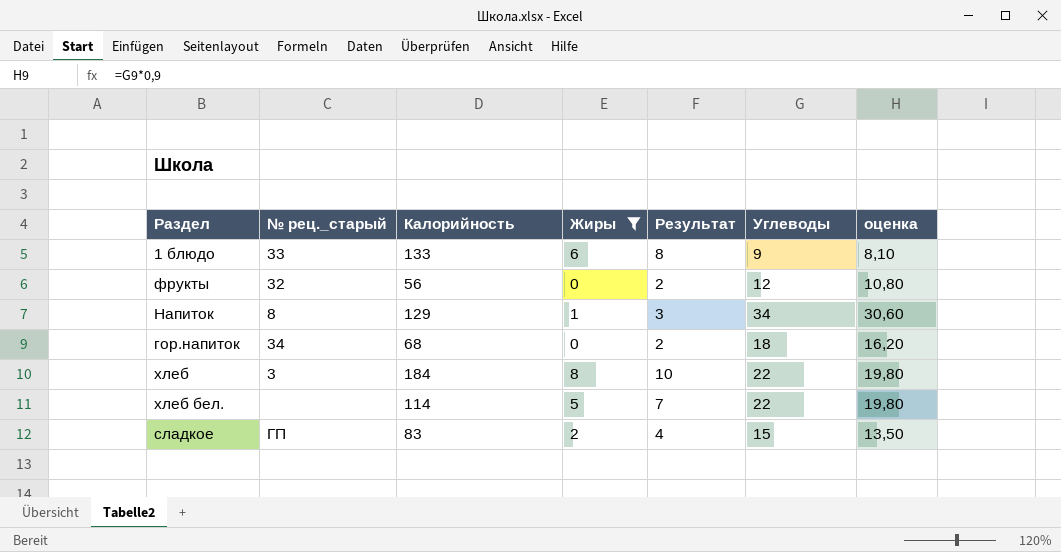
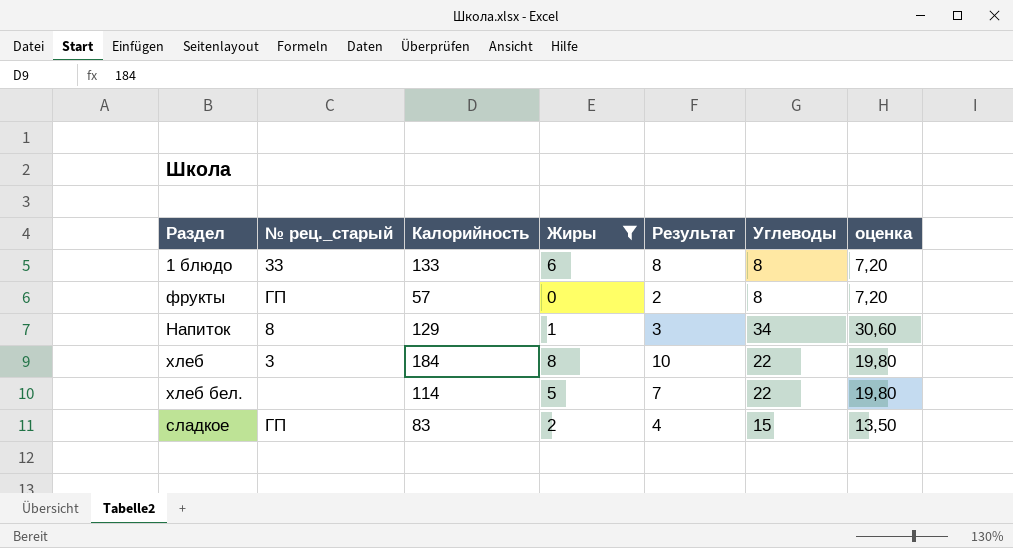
row гор.напиток: 34 | 68 | 0 | 2 | 18 | 16,20 -> none
1 блюдо | Углеводы: 9 -> 8
1 блюдо | оценка: 8,10 -> 7,20
фрукты | № рец._старый: 32 -> ГП
фрукты | Калорийность: 56 -> 57
фрукты | Углеводы: 12 -> 8
фрукты | оценка: 10,80 -> 7,20

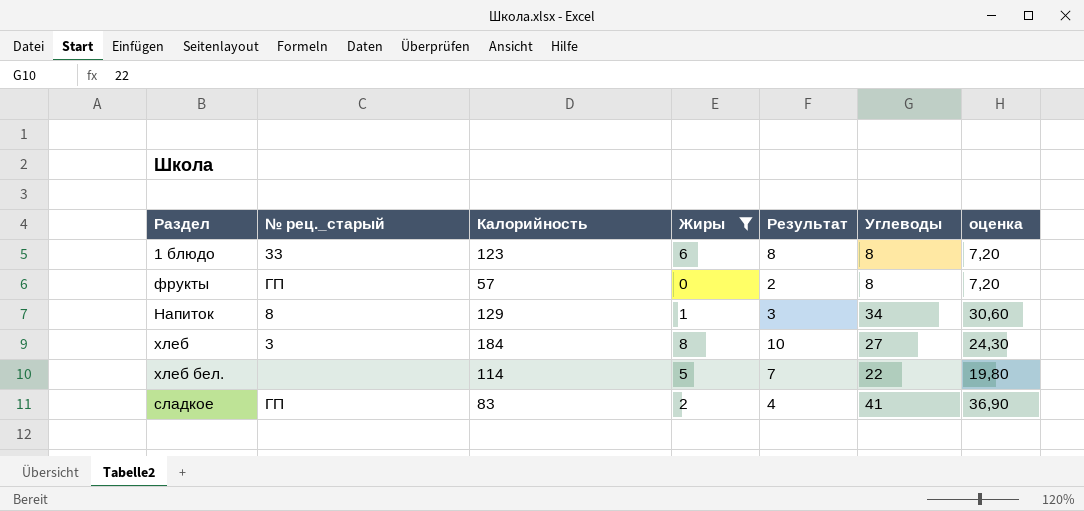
1 блюдо | Калорийность: 133 -> 123
хлеб | Углеводы: 22 -> 27
хлеб | оценка: 19,80 -> 24,30
сладкое | Углеводы: 15 -> 41
сладкое | оценка: 13,50 -> 36,90

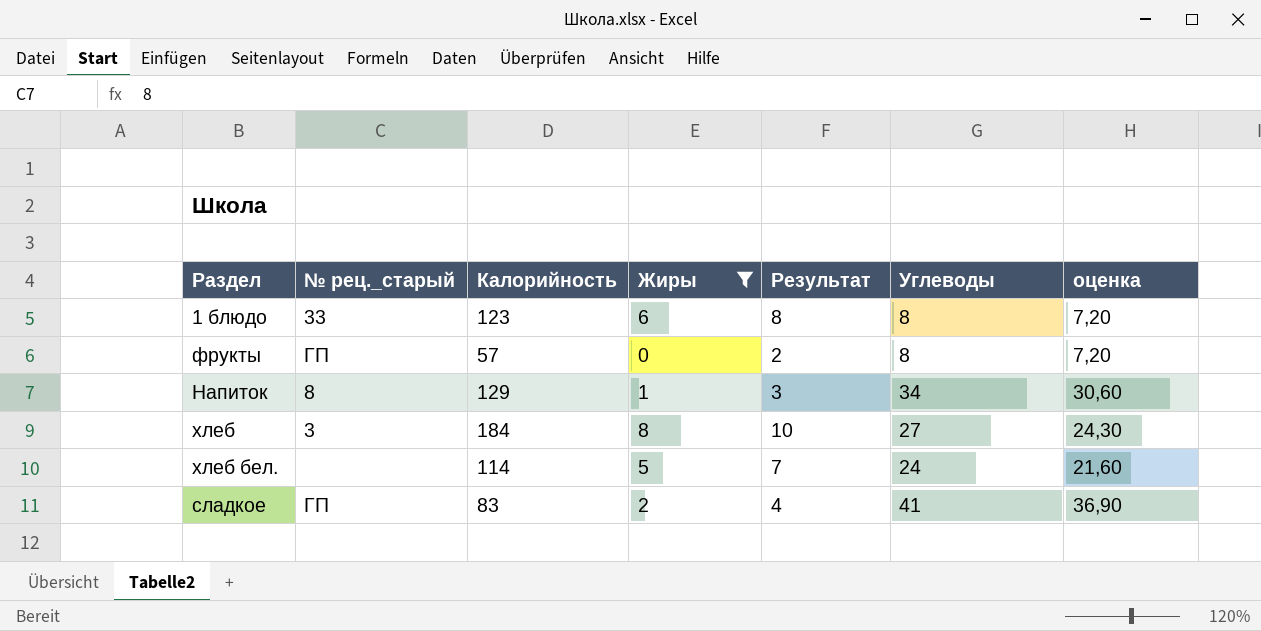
хлеб бел. | Углеводы: 22 -> 24
хлеб бел. | оценка: 19,80 -> 21,60

